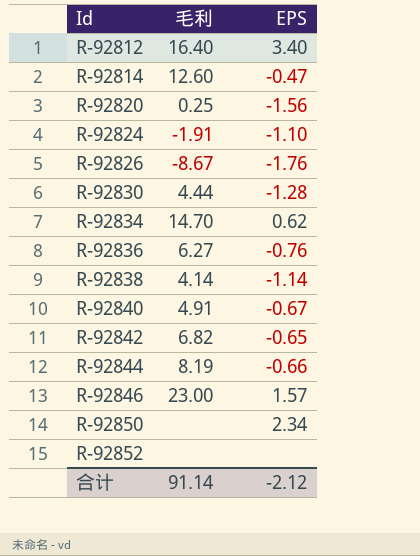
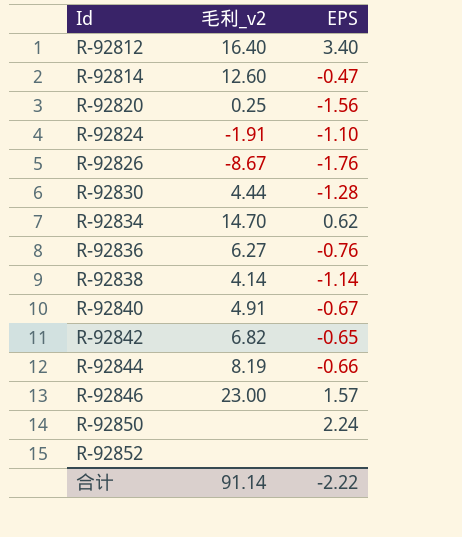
column name: 毛利 -> 毛利_v2
R-92850 | EPS: 2.34 -> 2.24
合计 | EPS: -2.12 -> -2.22

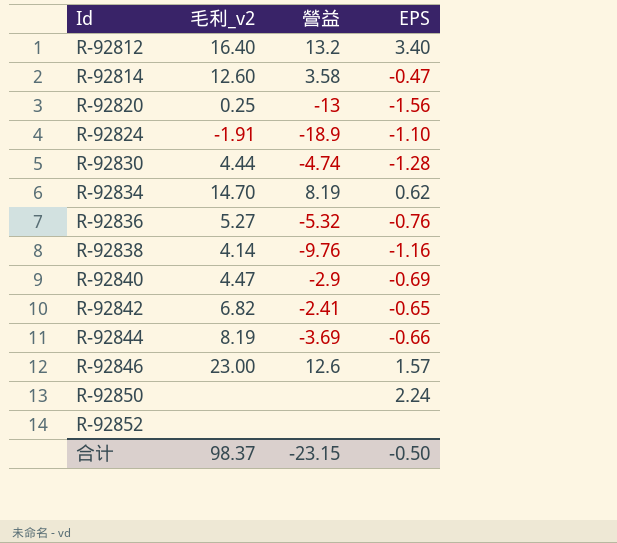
column 營益 | position: none -> 3
row R-92826: -8.67 | -1.76 -> none
R-92836 | 毛利_v2: 6.27 -> 5.27
R-92838 | EPS: -1.14 -> -1.16
R-92840 | 毛利_v2: 4.91 -> 4.47
R-92840 | EPS: -0.67 -> -0.69
合计 | 毛利_v2: 91.14 -> 98.37
合计 | EPS: -2.22 -> -0.50

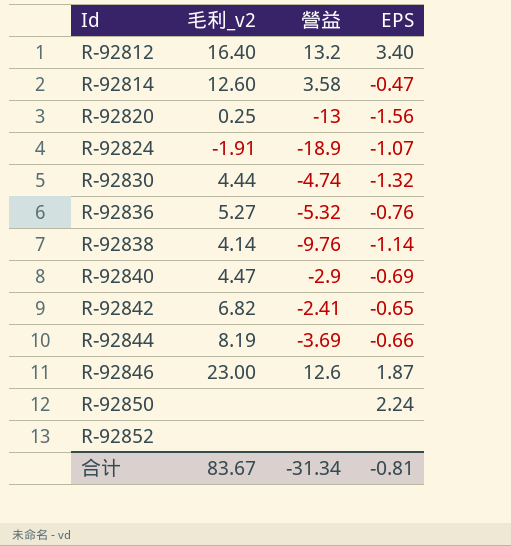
row R-92834: 14.70 | 8.19 | 0.62 -> none
R-92824 | EPS: -1.10 -> -1.07
R-92830 | EPS: -1.28 -> -1.32
R-92838 | EPS: -1.16 -> -1.14
R-92846 | EPS: 1.57 -> 1.87
合计 | 毛利_v2: 98.37 -> 83.67
合计 | 營益: -23.15 -> -31.34
合计 | EPS: -0.50 -> -0.81

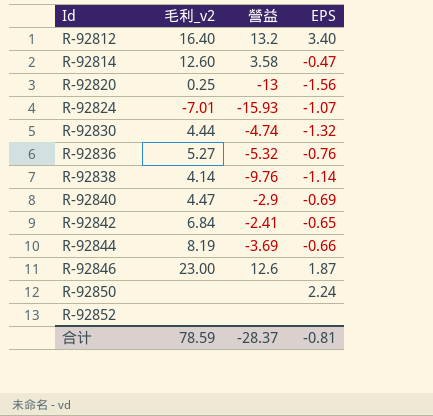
R-92824 | 毛利_v2: -1.91 -> -7.01
R-92824 | 營益: -18.9 -> -15.93
R-92842 | 毛利_v2: 6.82 -> 6.84
合计 | 毛利_v2: 83.67 -> 78.59
合计 | 營益: -31.34 -> -28.37

